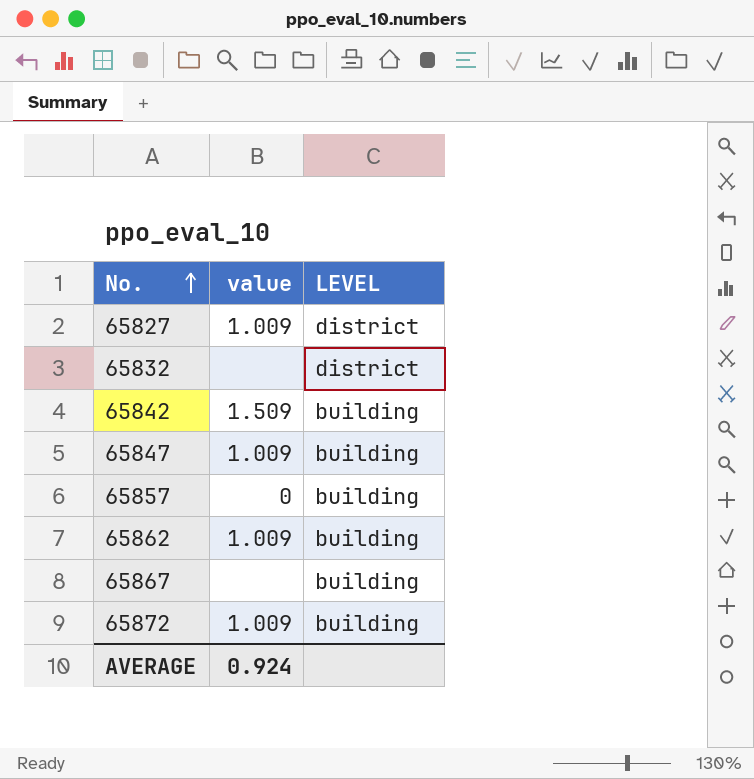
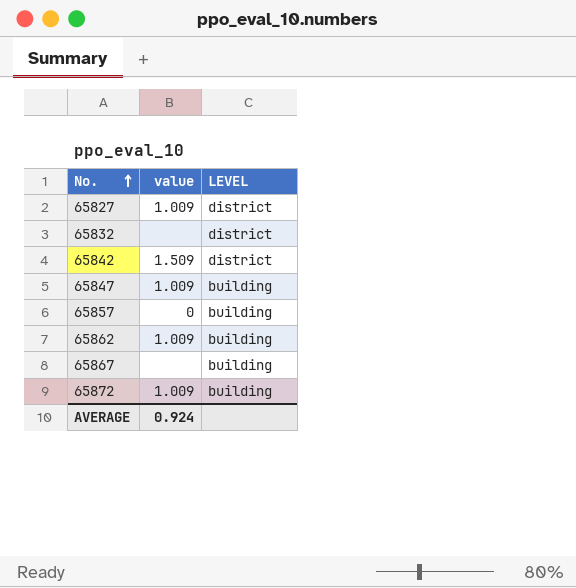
65842 | LEVEL: building -> district

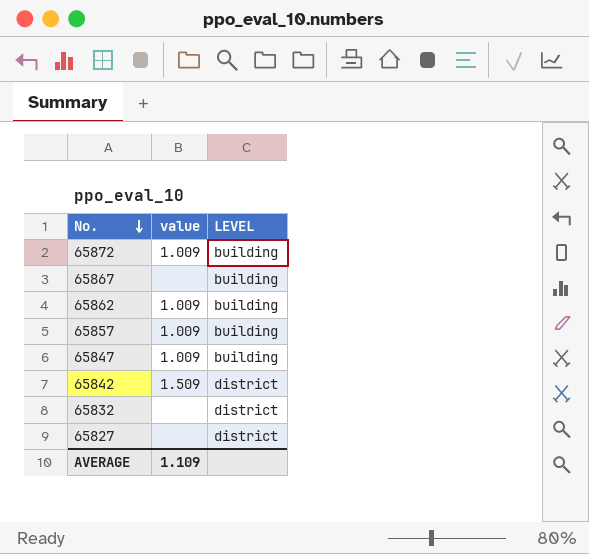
row order: No. ascending -> No. descending
65857 | value: 0 -> 1.009
65827 | value: 1.009 -> none
AVERAGE | value: 0.924 -> 1.109

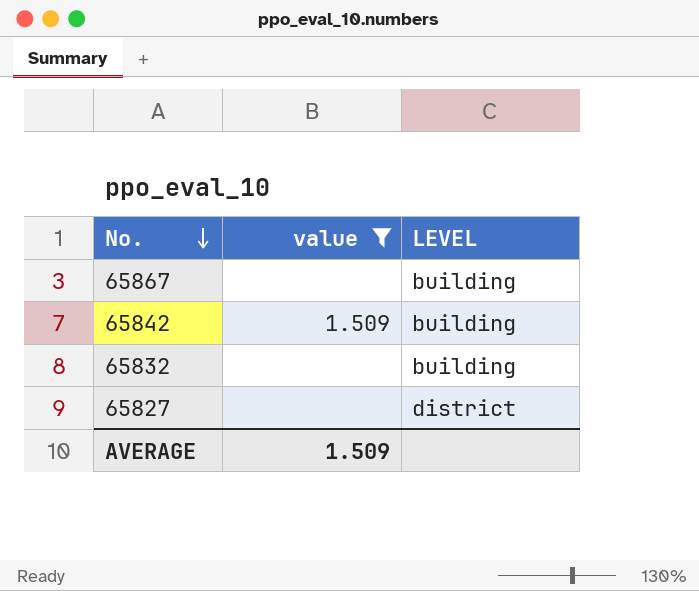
filter: none -> value != 1.009
65842 | LEVEL: district -> building
65832 | LEVEL: district -> building
AVERAGE | value: 1.109 -> 1.509

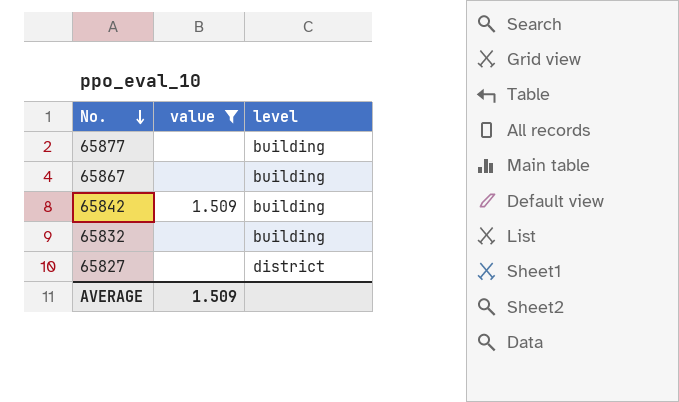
column name: LEVEL -> level
row 65877: none -> none | building

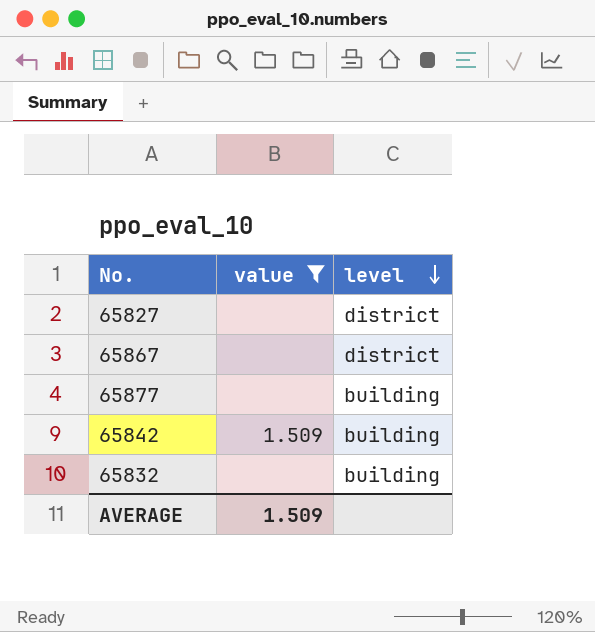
row order: No. descending -> level descending
65867 | level: building -> district

